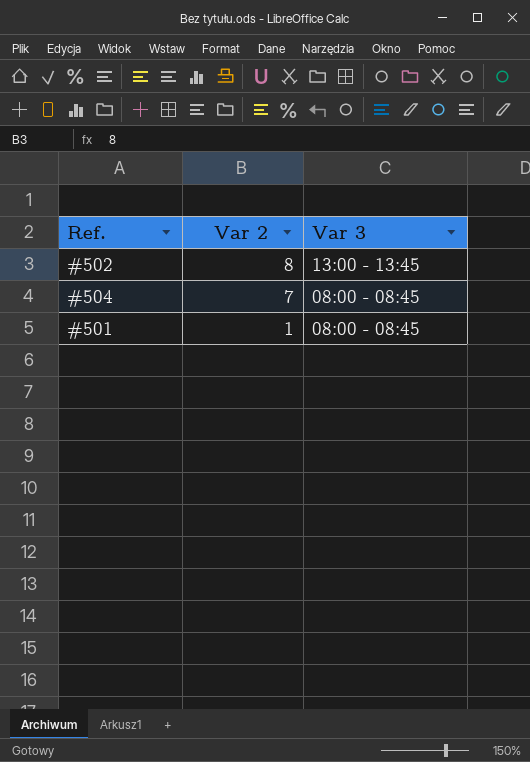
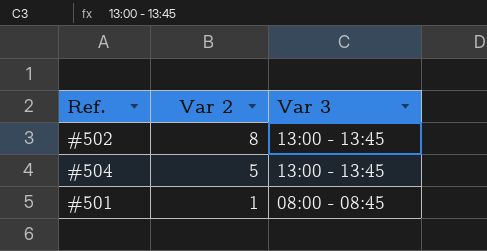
#504 | Var 2: 7 -> 5
#504 | Var 3: 08:00 - 08:45 -> 13:00 - 13:45

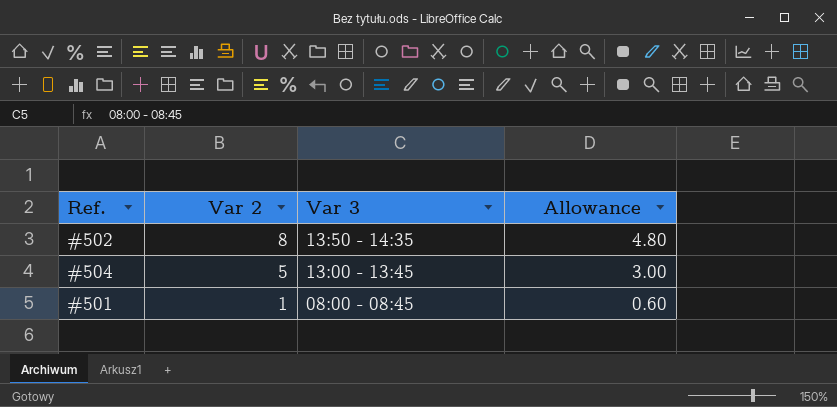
column Allowance | formula: none -> [Var 2] * 0.6
#502 | Var 3: 13:00 - 13:45 -> 13:50 - 14:35

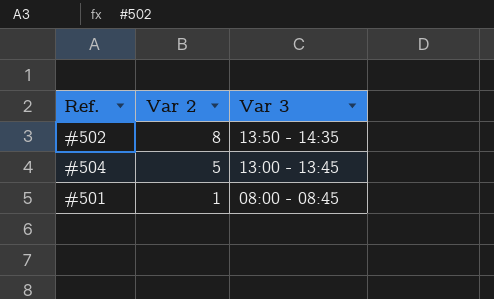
column Allowance | formula: [Var 2] * 0.6 -> none

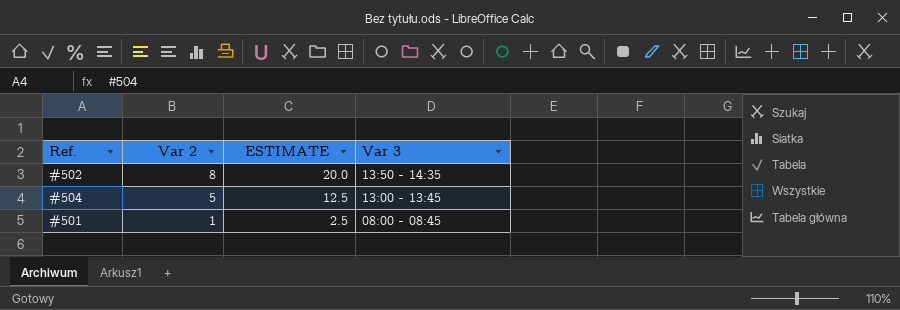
column ESTIMATE | formula: none -> [Var 2] * 2.5

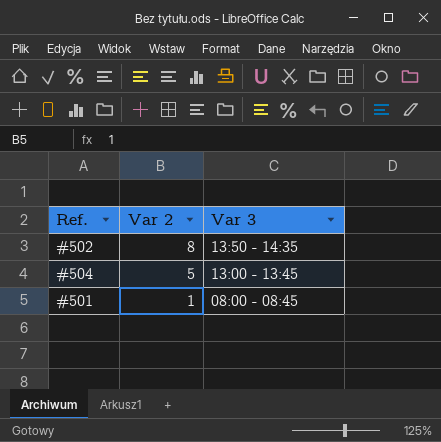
column ESTIMATE | formula: [Var 2] * 2.5 -> none

